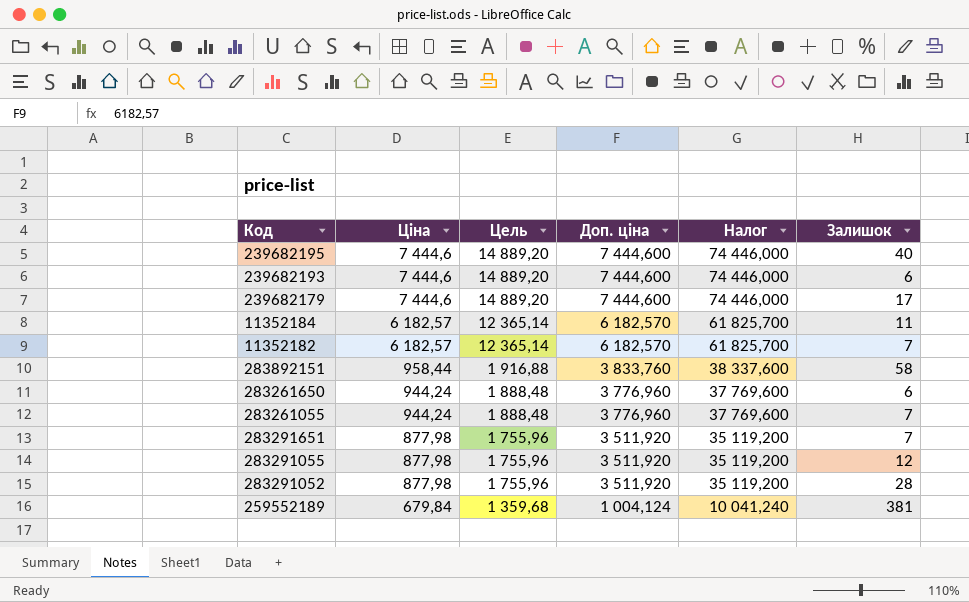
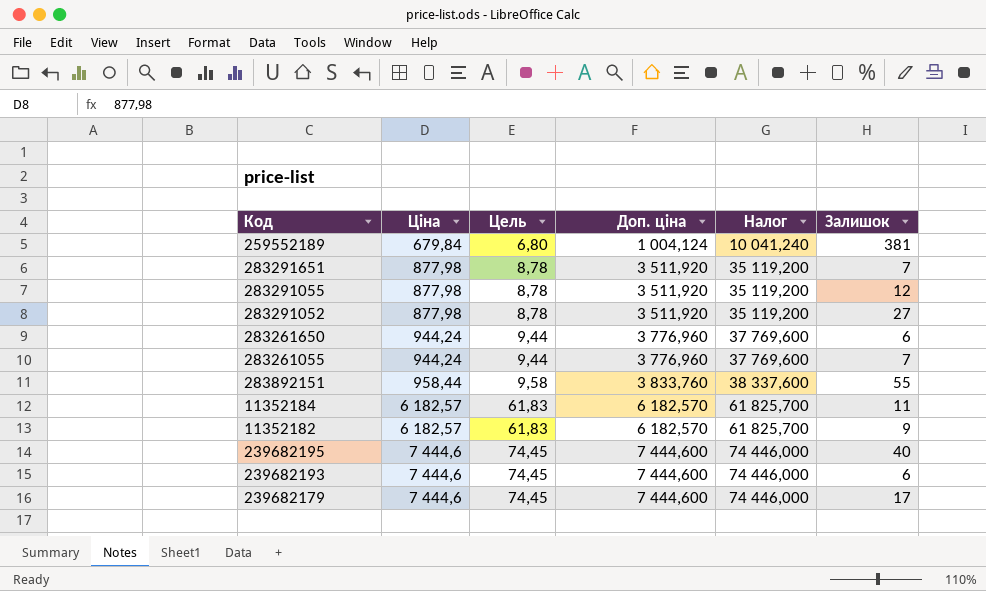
row order: Ціна descending -> Ціна ascending
column Цель | formula: [Ціна] * 2 -> [Ціна] * 0,01
283291052 | Залишок: 28 -> 27
283892151 | Залишок: 58 -> 55
11352182 | Залишок: 7 -> 9

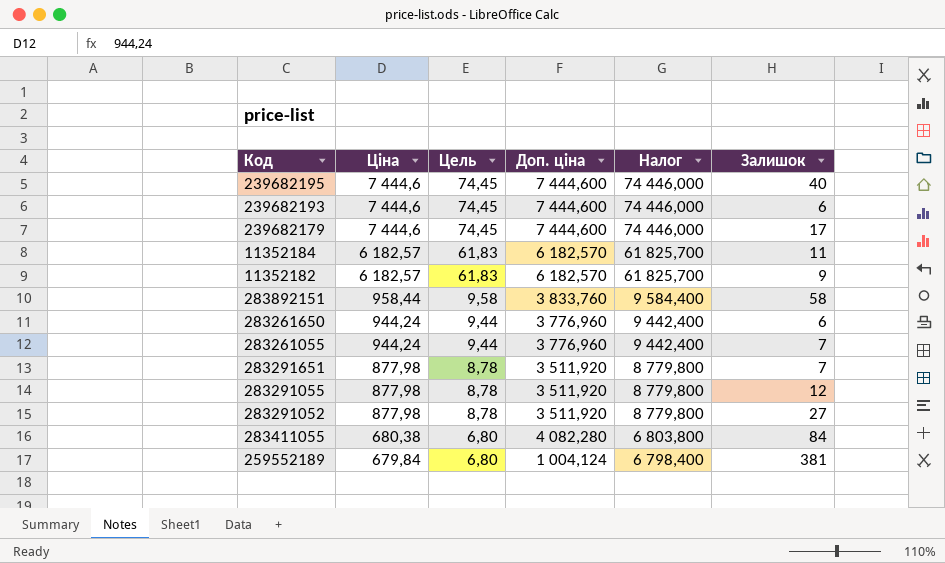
row order: Ціна ascending -> Ціна descending
column Налог | formula: [Доп. ціна] * 10 -> [Ціна] * 10
283892151 | Залишок: 55 -> 58
row 283411055: none -> 680,38 | 6,80 | 4 082,280 | 6 803,800 | 84

